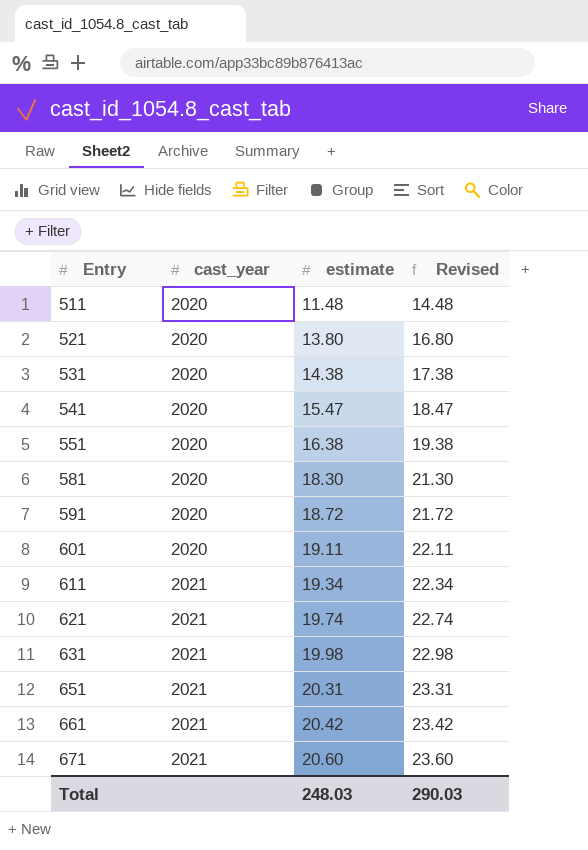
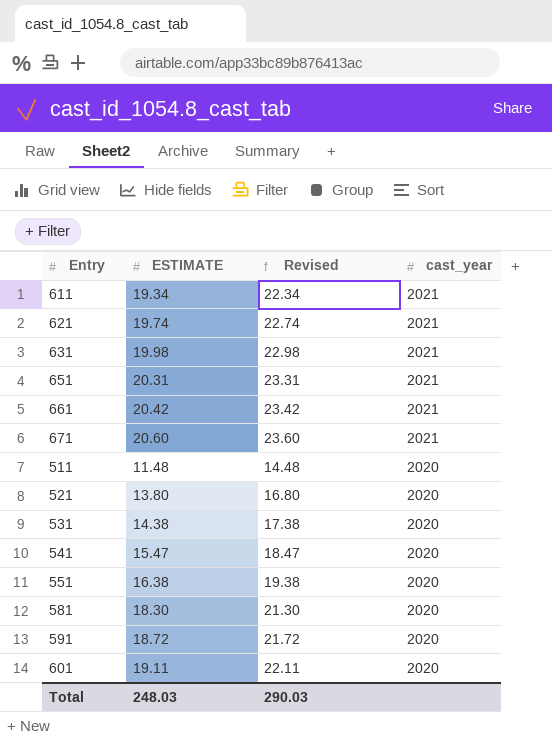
row order: Entry ascending -> cast_year descending
column name: estimate -> ESTIMATE
column cast_year | position: 2 -> 4

